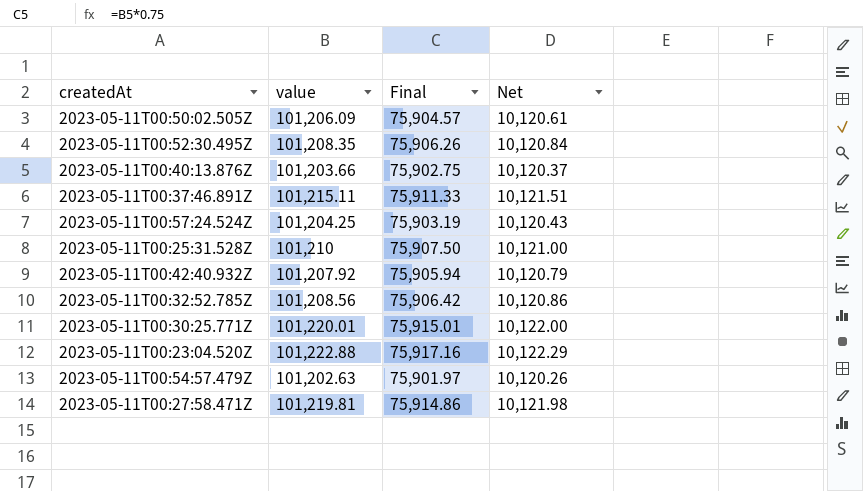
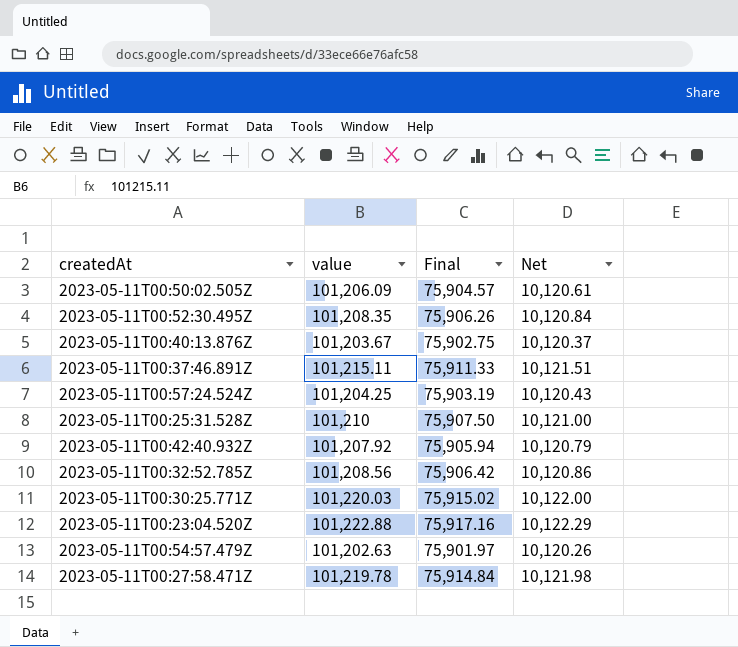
2023-05-11T00:40:13.876Z | value: 101,203.66 -> 101,203.67
2023-05-11T00:30:25.771Z | value: 101,220.01 -> 101,220.03
2023-05-11T00:30:25.771Z | Final: 75,915.01 -> 75,915.02
2023-05-11T00:27:58.471Z | value: 101,219.81 -> 101,219.78
2023-05-11T00:27:58.471Z | Final: 75,914.86 -> 75,914.84

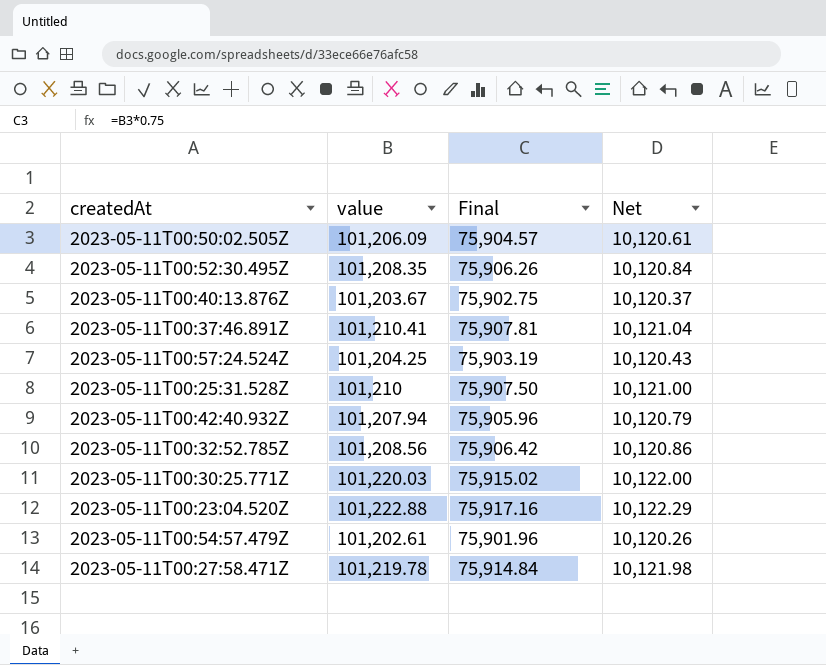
2023-05-11T00:37:46.891Z | value: 101,215.11 -> 101,210.41
2023-05-11T00:37:46.891Z | Final: 75,911.33 -> 75,907.81
2023-05-11T00:37:46.891Z | Net: 10,121.51 -> 10,121.04
2023-05-11T00:42:40.932Z | value: 101,207.92 -> 101,207.94
2023-05-11T00:42:40.932Z | Final: 75,905.94 -> 75,905.96
2023-05-11T00:54:57.479Z | value: 101,202.63 -> 101,202.61
2023-05-11T00:54:57.479Z | Final: 75,901.97 -> 75,901.96

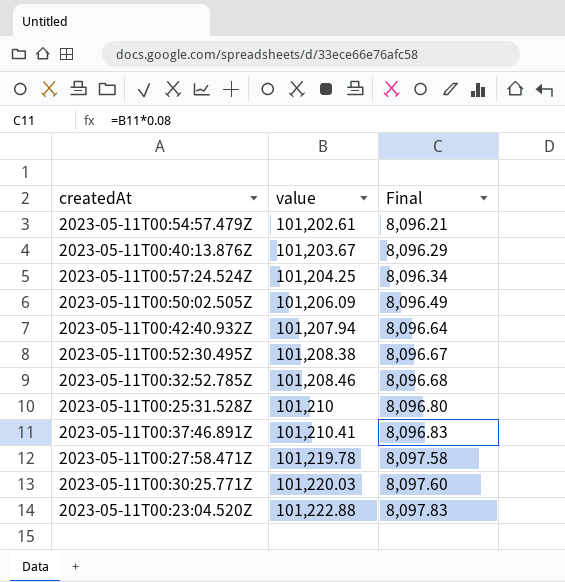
row order: none -> value ascending
column Net | formula: [value] * 0.1 -> none
column Final | formula: [value] * 0.75 -> [value] * 0.08
2023-05-11T00:52:30.495Z | value: 101,208.35 -> 101,208.38
2023-05-11T00:32:52.785Z | value: 101,208.56 -> 101,208.46

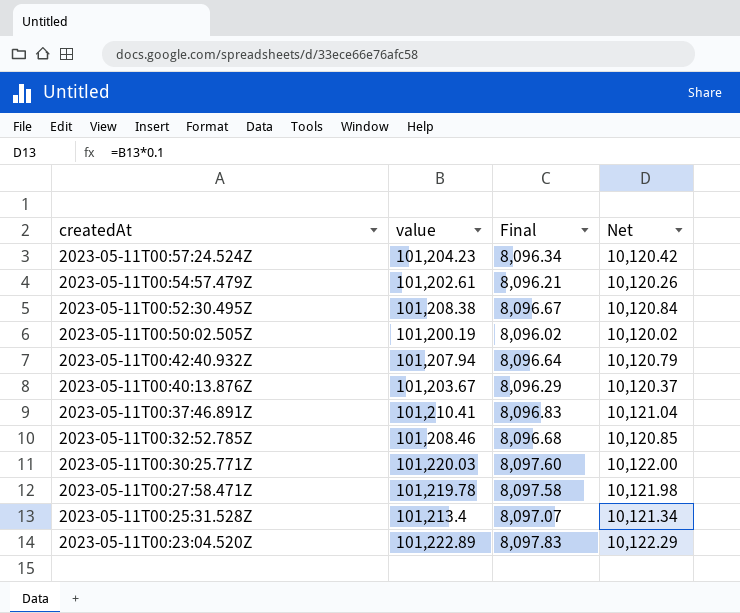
row order: value ascending -> createdAt descending
column Net | formula: none -> [value] * 0.1
2023-05-11T00:57:24.524Z | value: 101,204.25 -> 101,204.23
2023-05-11T00:50:02.505Z | value: 101,206.09 -> 101,200.19
2023-05-11T00:50:02.505Z | Final: 8,096.49 -> 8,096.02
2023-05-11T00:25:31.528Z | value: 101,210 -> 101,213.4
2023-05-11T00:25:31.528Z | Final: 8,096.80 -> 8,097.07
2023-05-11T00:23:04.520Z | value: 101,222.88 -> 101,222.89

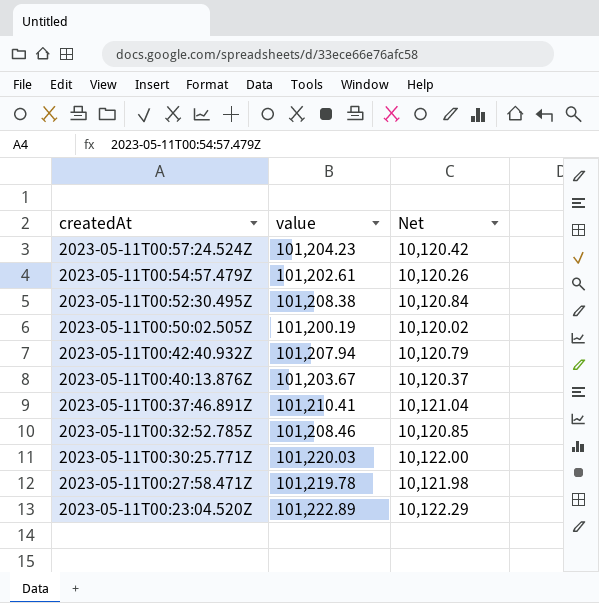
column Final | formula: [value] * 0.08 -> none
row 2023-05-11T00:25:31.528Z: 101,213.4 | 8,097.07 | 10,121.34 -> none

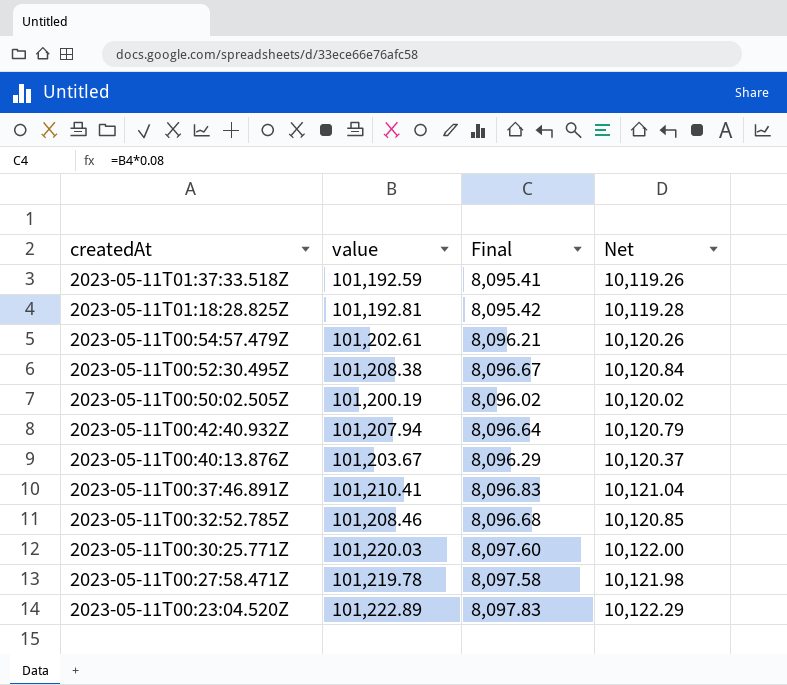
column Final | formula: none -> [value] * 0.08
row 2023-05-11T00:57:24.524Z: 101,204.23 | 10,120.42 -> none
row 2023-05-11T01:37:33.518Z: none -> 101,192.59 | 8,095.41 | 10,119.26
row 2023-05-11T01:18:28.825Z: none -> 101,192.81 | 8,095.42 | 10,119.28

